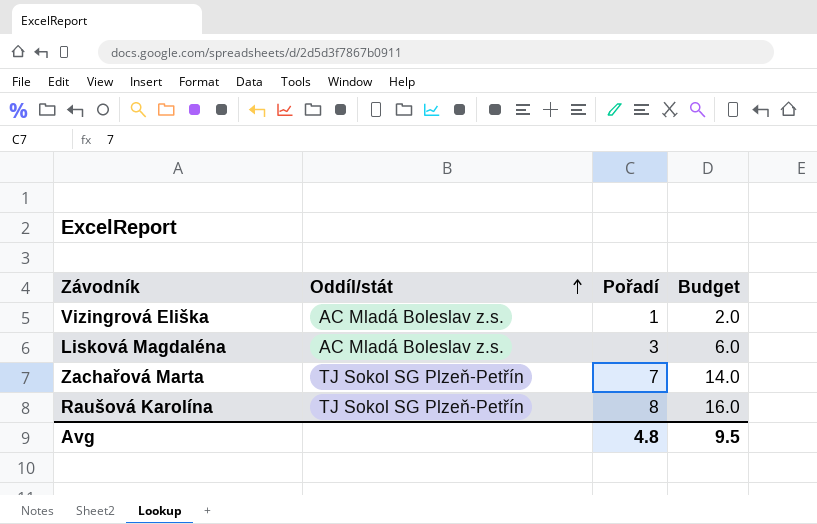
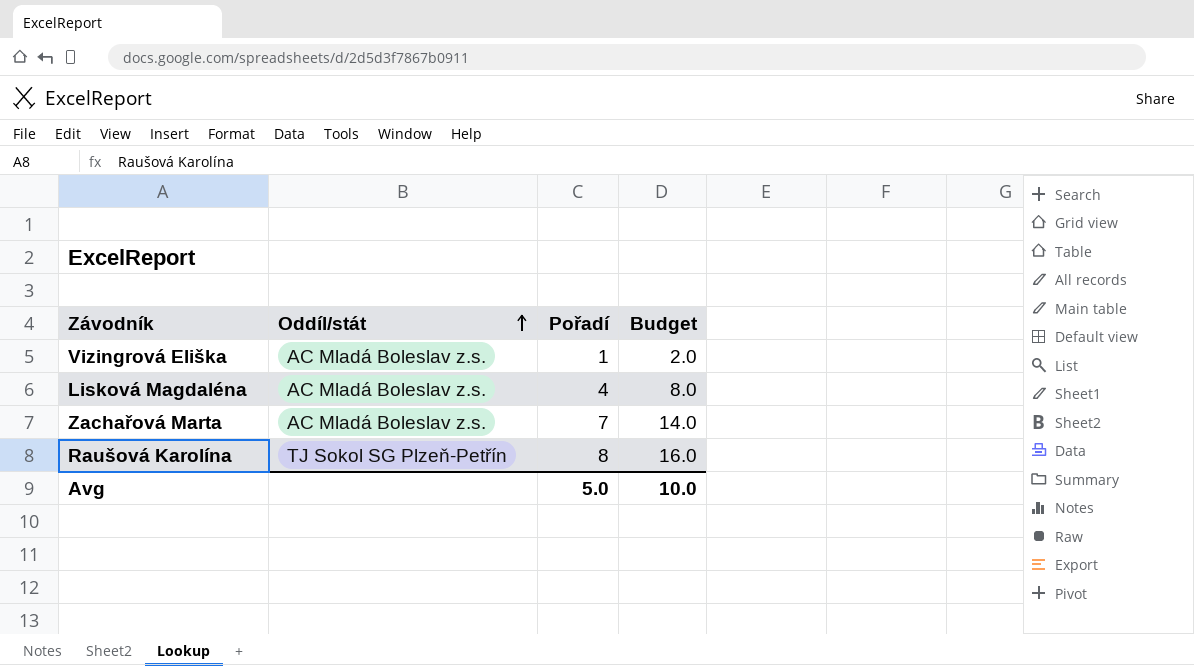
Lisková Magdaléna | Pořadí: 3 -> 4
Lisková Magdaléna | Budget: 6.0 -> 8.0
Zachařová Marta | Oddíl/stát: TJ Sokol SG Plzeň-Petřín -> AC Mladá Boleslav z.s.
Avg | Pořadí: 4.8 -> 5.0
Avg | Budget: 9.5 -> 10.0

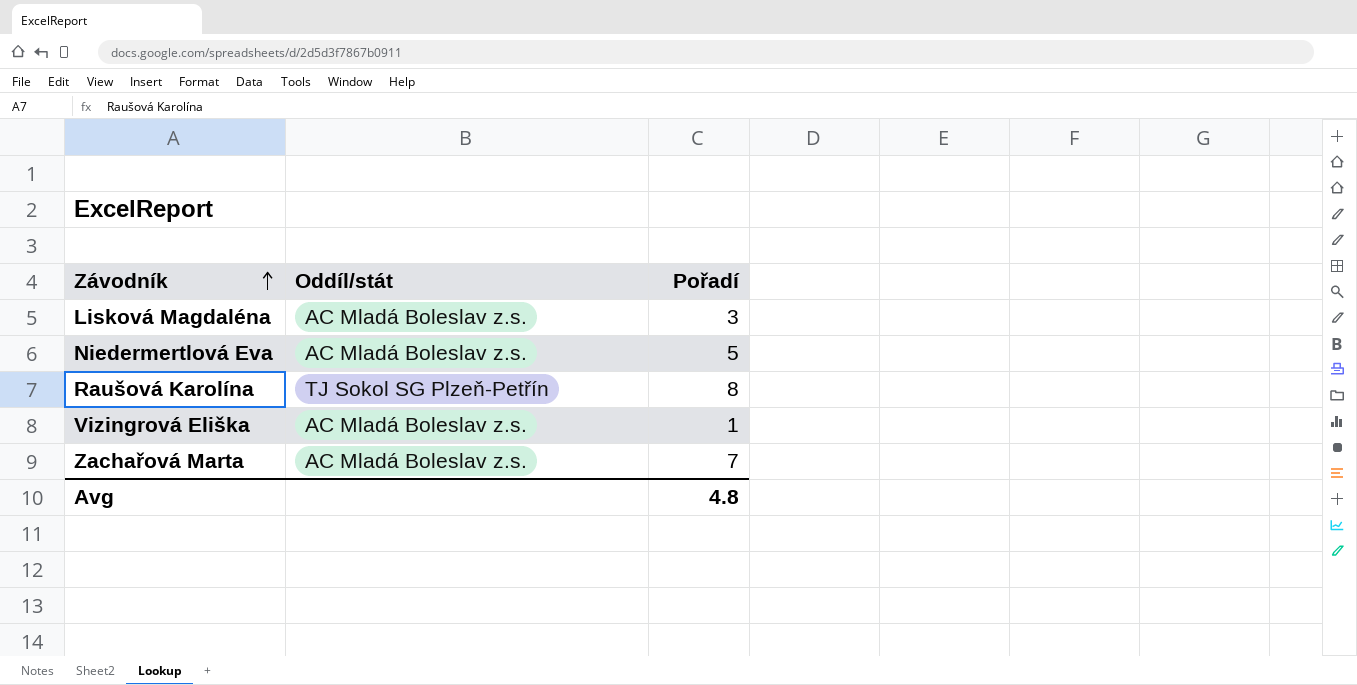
row order: Oddíl/stát ascending -> Závodník ascending
column Budget | formula: [Pořadí] * 2 -> none
Lisková Magdaléna | Pořadí: 4 -> 3
row Niedermertlová Eva: none -> AC Mladá Boleslav z.s. | 5
Avg | Pořadí: 5.0 -> 4.8

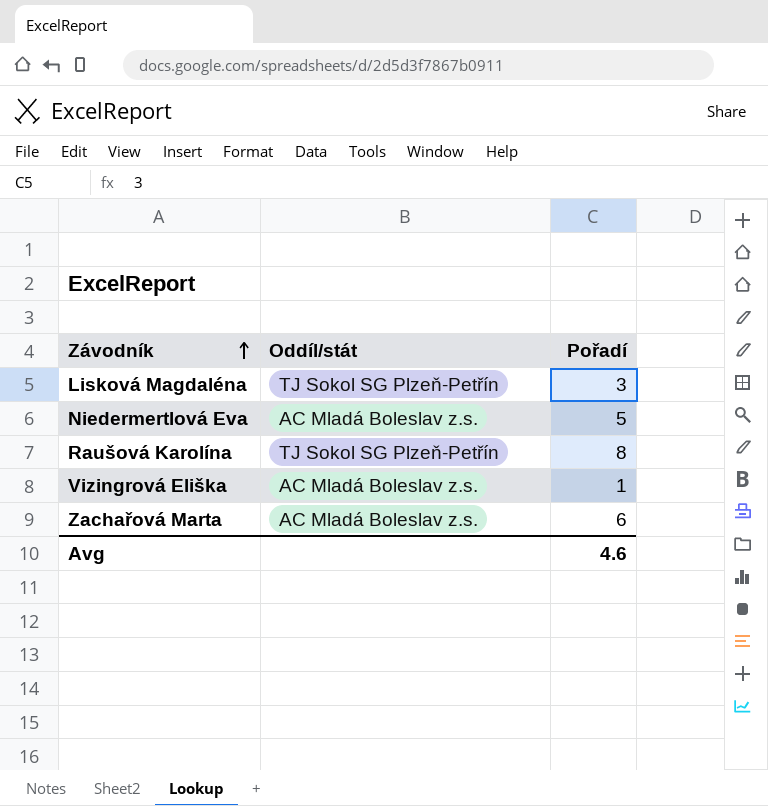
Lisková Magdaléna | Oddíl/stát: AC Mladá Boleslav z.s. -> TJ Sokol SG Plzeň-Petřín
Zachařová Marta | Pořadí: 7 -> 6
Avg | Pořadí: 4.8 -> 4.6

